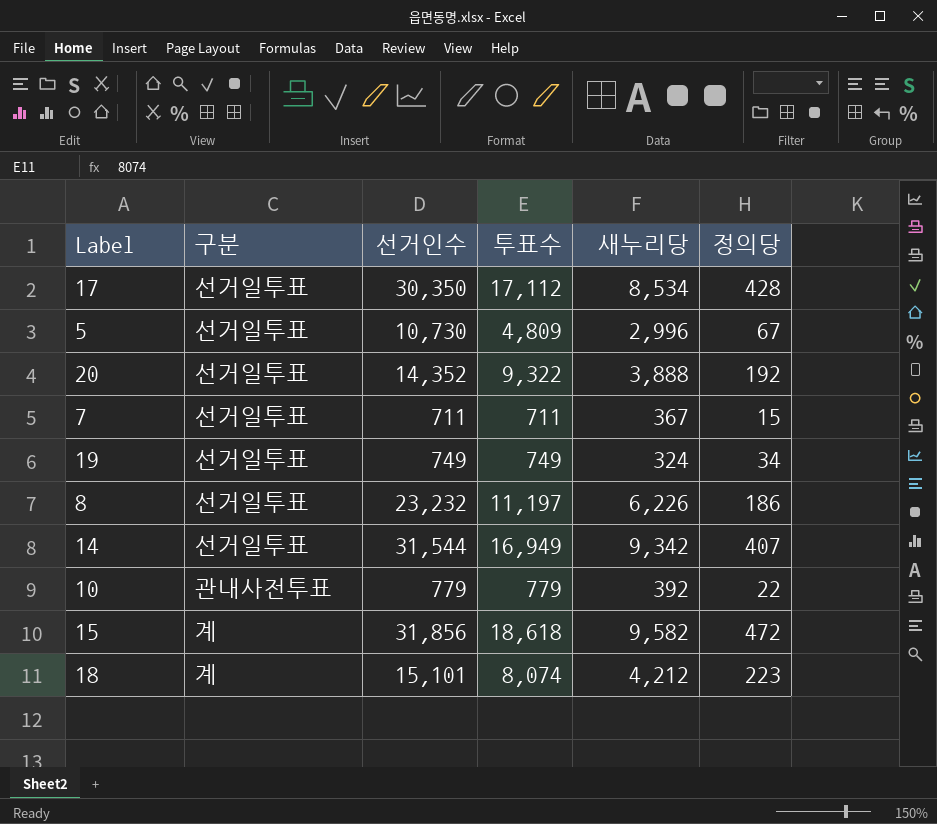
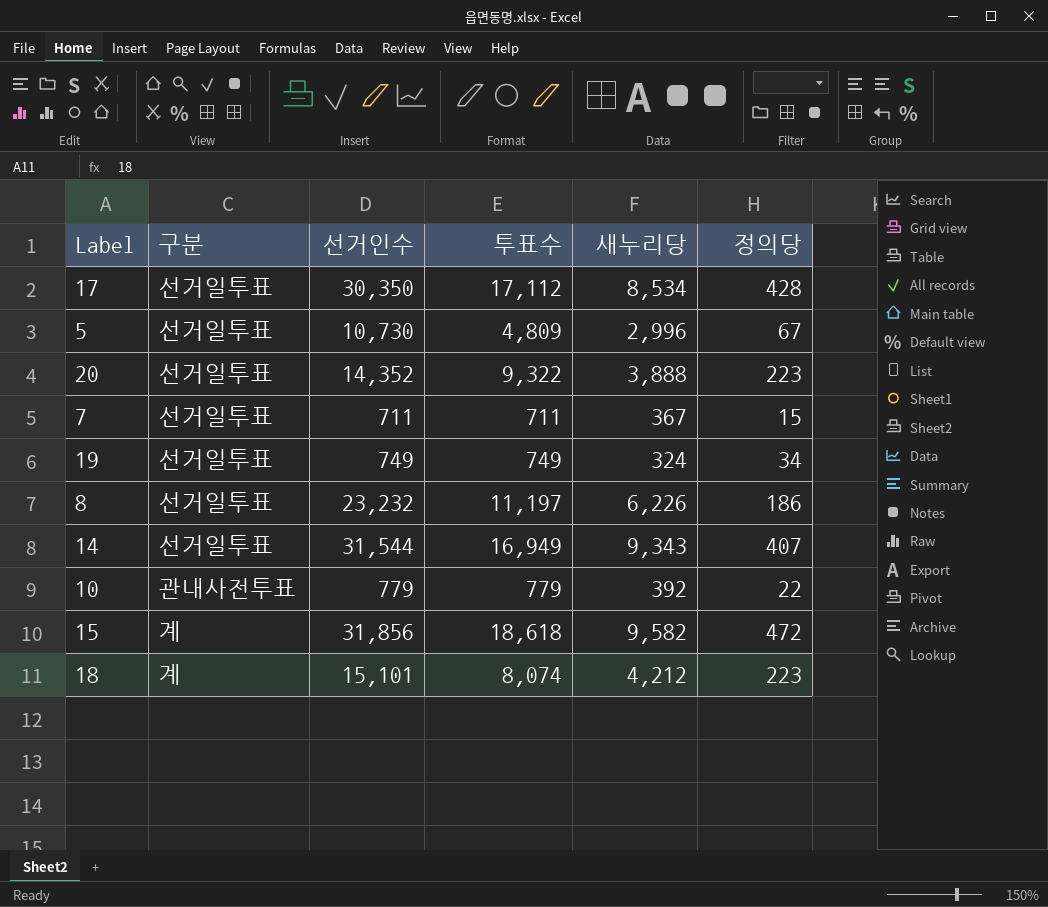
20 | 정의당: 192 -> 223
14 | 새누리당: 9,342 -> 9,343

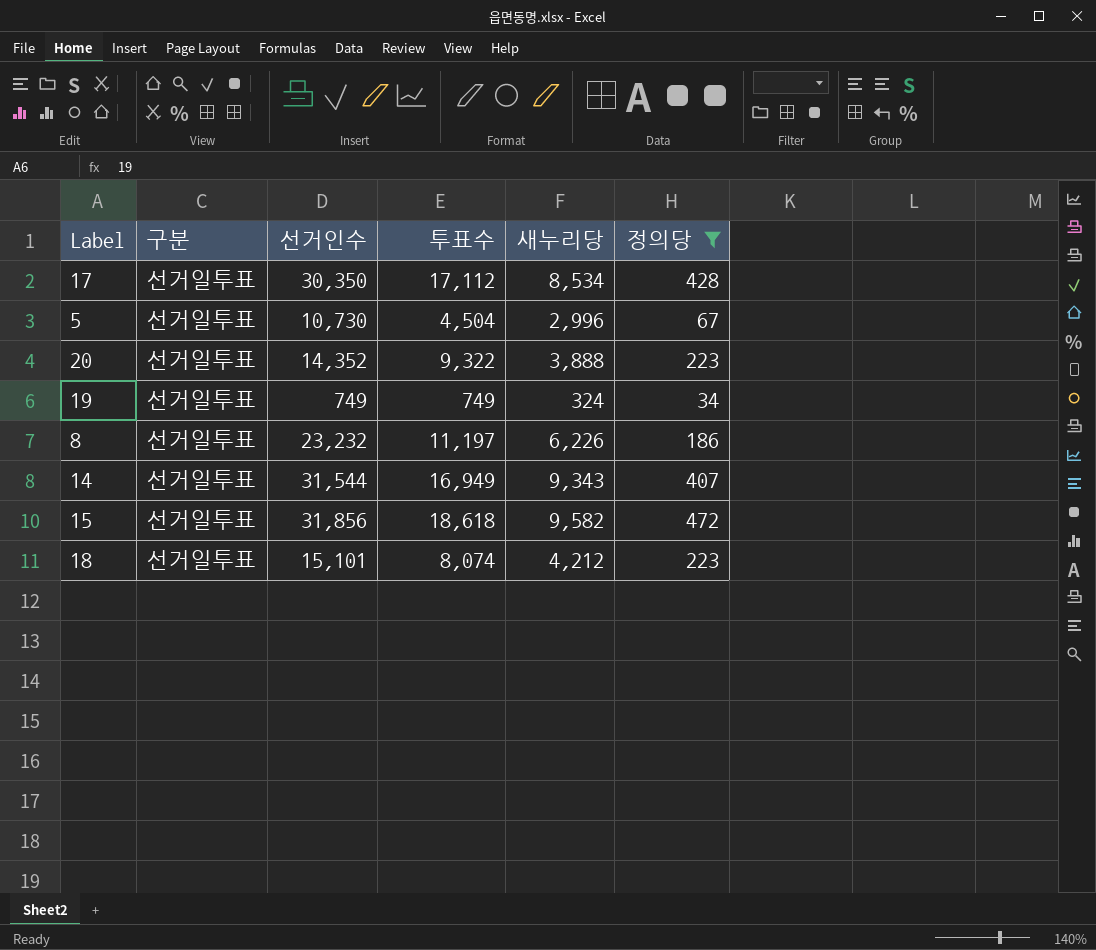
filter: none -> 정의당 >= 34
5 | 투표수: 4,809 -> 4,504
15 | 구분: 계 -> 선거일투표
18 | 구분: 계 -> 선거일투표

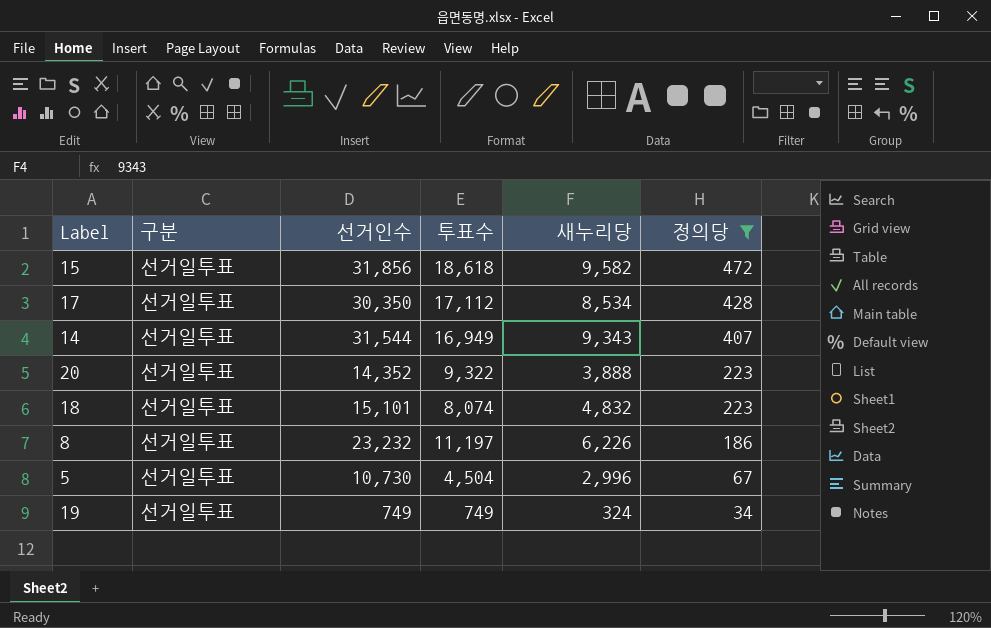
row order: none -> 정의당 descending
18 | 새누리당: 4,212 -> 4,832

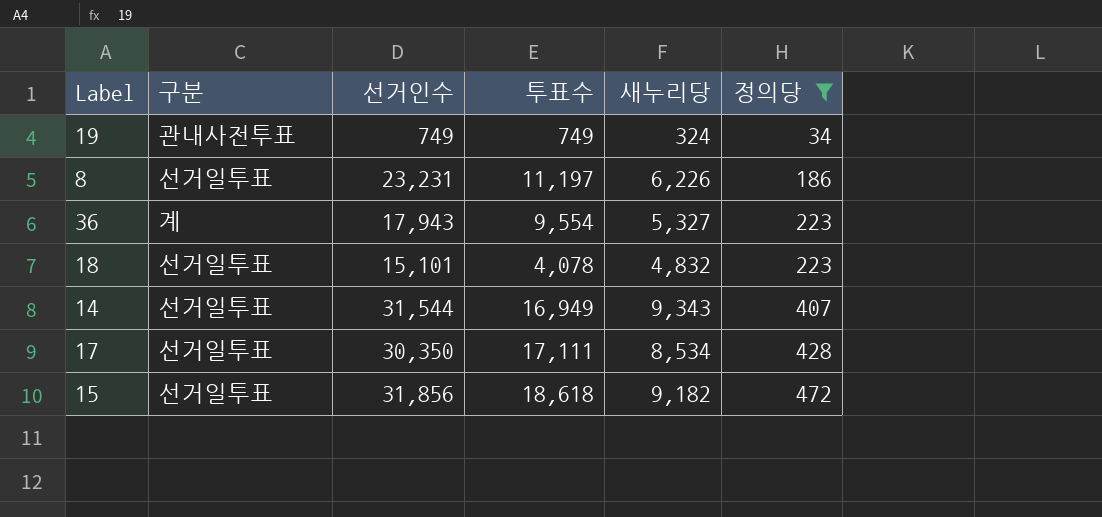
row order: 정의당 descending -> 정의당 ascending
row 20: 선거일투표 | 14,352 | 9,322 | 3,888 | 223 -> none
row 5: 선거일투표 | 10,730 | 4,504 | 2,996 | 67 -> none
19 | 구분: 선거일투표 -> 관내사전투표
8 | 선거인수: 23,232 -> 23,231
row 36: none -> 계 | 17,943 | 9,554 | 5,327 | 223
18 | 투표수: 8,074 -> 4,078
17 | 투표수: 17,112 -> 17,111
15 | 새누리당: 9,582 -> 9,182

